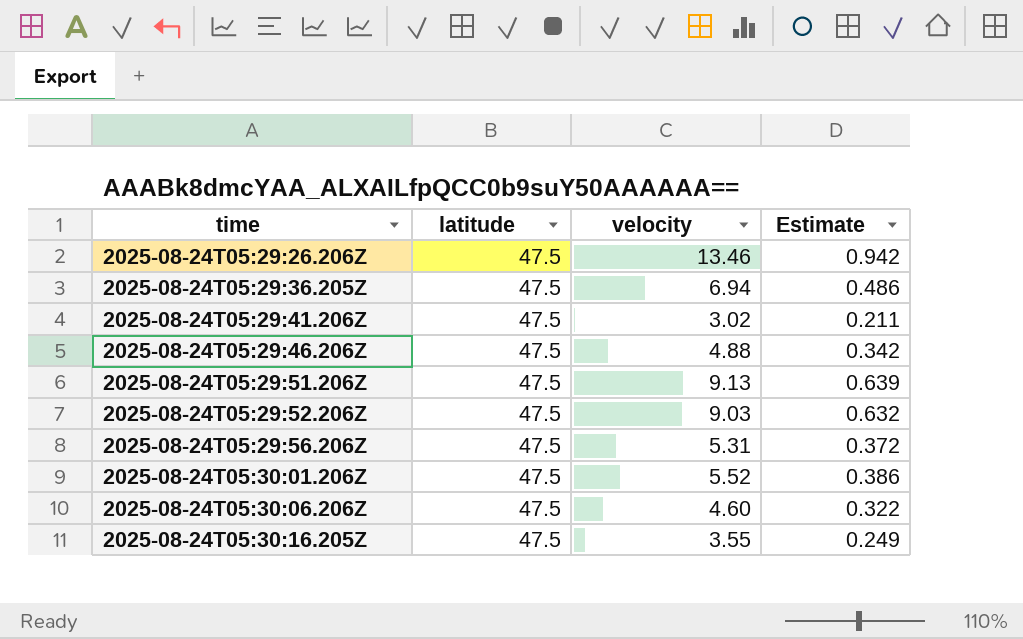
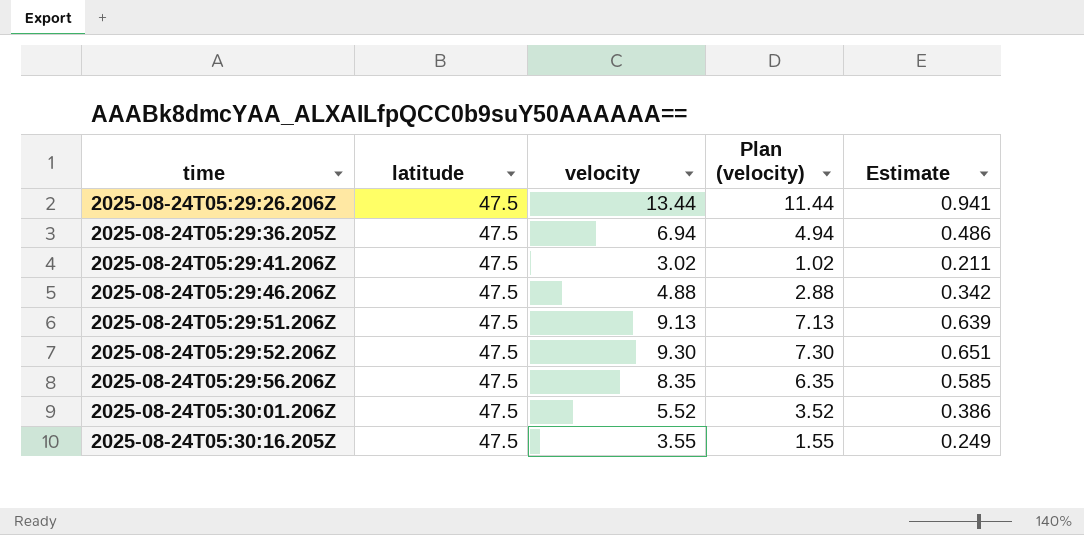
column Plan (velocity) | formula: none -> [velocity] - 2
row 2025-08-24T05:30:06.206Z: 47.5 | 4.60 | 0.322 -> none
2025-08-24T05:29:26.206Z | velocity: 13.46 -> 13.44
2025-08-24T05:29:26.206Z | Estimate: 0.942 -> 0.941
2025-08-24T05:29:52.206Z | velocity: 9.03 -> 9.30
2025-08-24T05:29:52.206Z | Estimate: 0.632 -> 0.651
2025-08-24T05:29:56.206Z | velocity: 5.31 -> 8.35
2025-08-24T05:29:56.206Z | Estimate: 0.372 -> 0.585

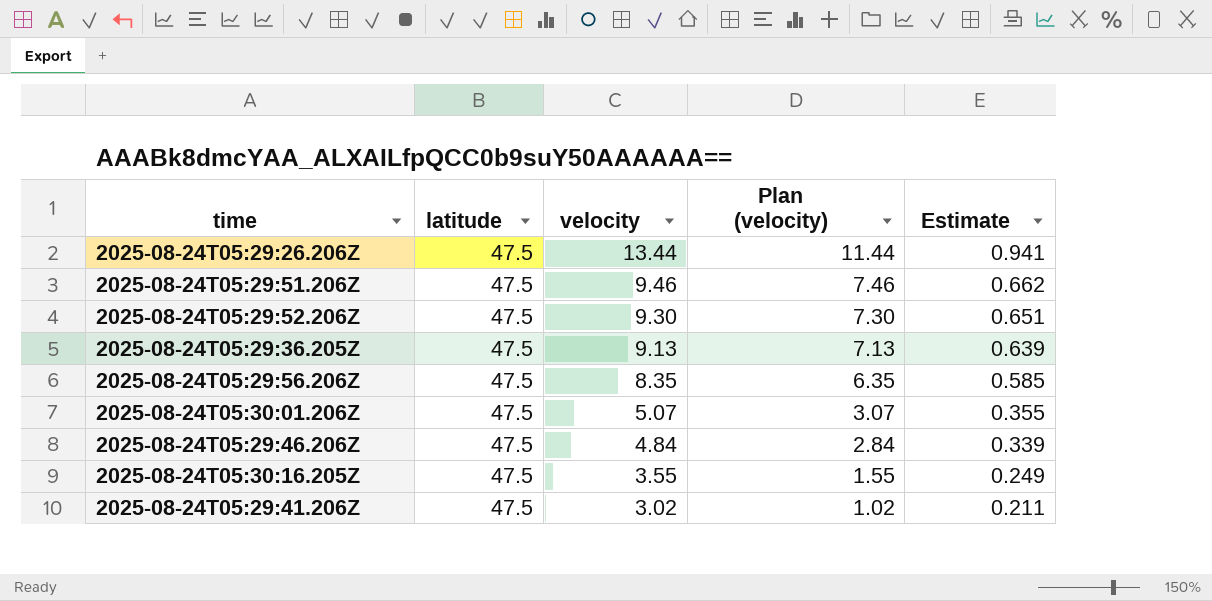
row order: time ascending -> velocity descending
2025-08-24T05:29:51.206Z | velocity: 9.13 -> 9.46
2025-08-24T05:29:51.206Z | Plan (velocity): 7.13 -> 7.46
2025-08-24T05:29:51.206Z | Estimate: 0.639 -> 0.662
2025-08-24T05:29:36.205Z | velocity: 6.94 -> 9.13
2025-08-24T05:29:36.205Z | Plan (velocity): 4.94 -> 7.13
2025-08-24T05:29:36.205Z | Estimate: 0.486 -> 0.639
2025-08-24T05:30:01.206Z | velocity: 5.52 -> 5.07
2025-08-24T05:30:01.206Z | Plan (velocity): 3.52 -> 3.07
2025-08-24T05:30:01.206Z | Estimate: 0.386 -> 0.355
2025-08-24T05:29:46.206Z | velocity: 4.88 -> 4.84
2025-08-24T05:29:46.206Z | Plan (velocity): 2.88 -> 2.84
2025-08-24T05:29:46.206Z | Estimate: 0.342 -> 0.339

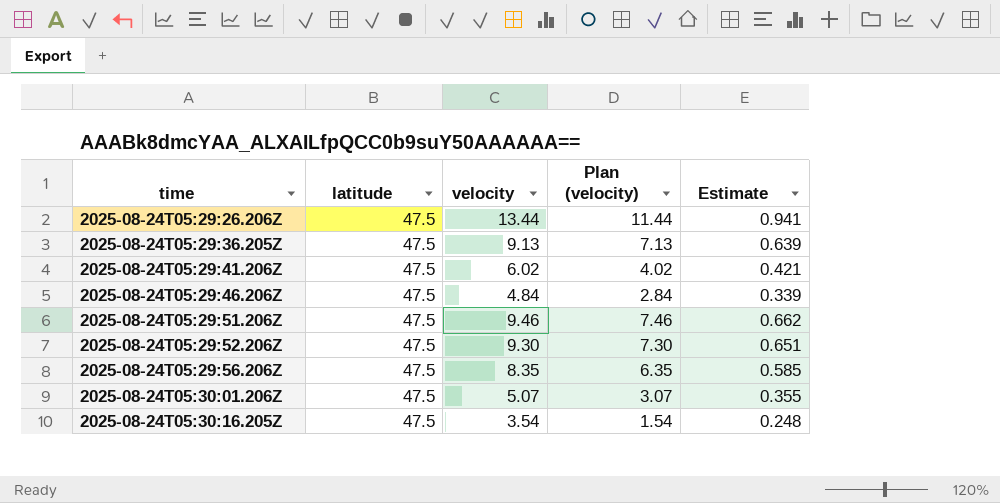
row order: velocity descending -> time ascending
2025-08-24T05:29:41.206Z | velocity: 3.02 -> 6.02
2025-08-24T05:29:41.206Z | Plan (velocity): 1.02 -> 4.02
2025-08-24T05:29:41.206Z | Estimate: 0.211 -> 0.421
2025-08-24T05:30:16.205Z | velocity: 3.55 -> 3.54
2025-08-24T05:30:16.205Z | Plan (velocity): 1.55 -> 1.54
2025-08-24T05:30:16.205Z | Estimate: 0.249 -> 0.248

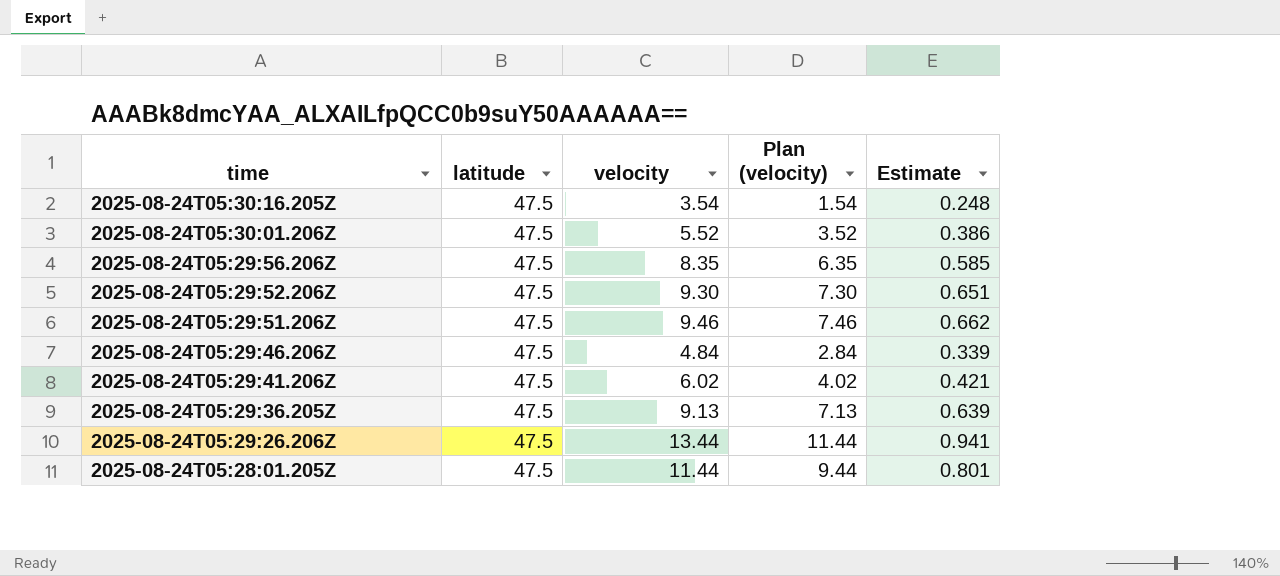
row order: time ascending -> time descending
2025-08-24T05:30:01.206Z | velocity: 5.07 -> 5.52
2025-08-24T05:30:01.206Z | Plan (velocity): 3.07 -> 3.52
2025-08-24T05:30:01.206Z | Estimate: 0.355 -> 0.386
row 2025-08-24T05:28:01.205Z: none -> 47.5 | 11.44 | 9.44 | 0.801

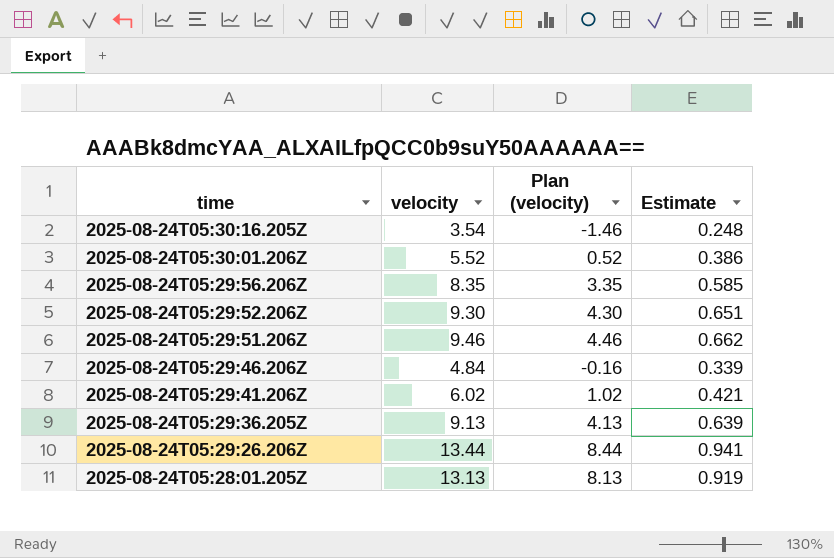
column latitude | position: 2 -> none
column Plan (velocity) | formula: [velocity] - 2 -> [velocity] - 5
2025-08-24T05:28:01.205Z | velocity: 11.44 -> 13.13
2025-08-24T05:28:01.205Z | Estimate: 0.801 -> 0.919

